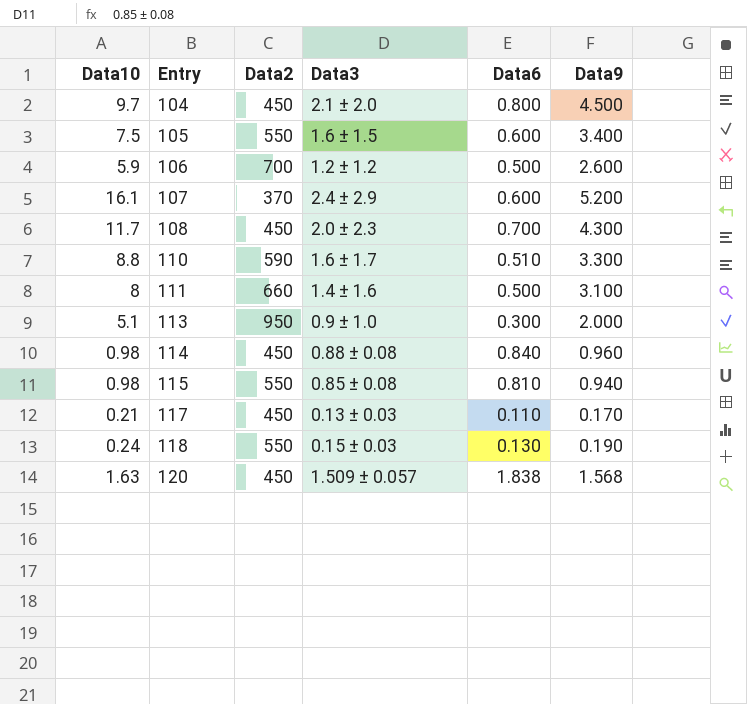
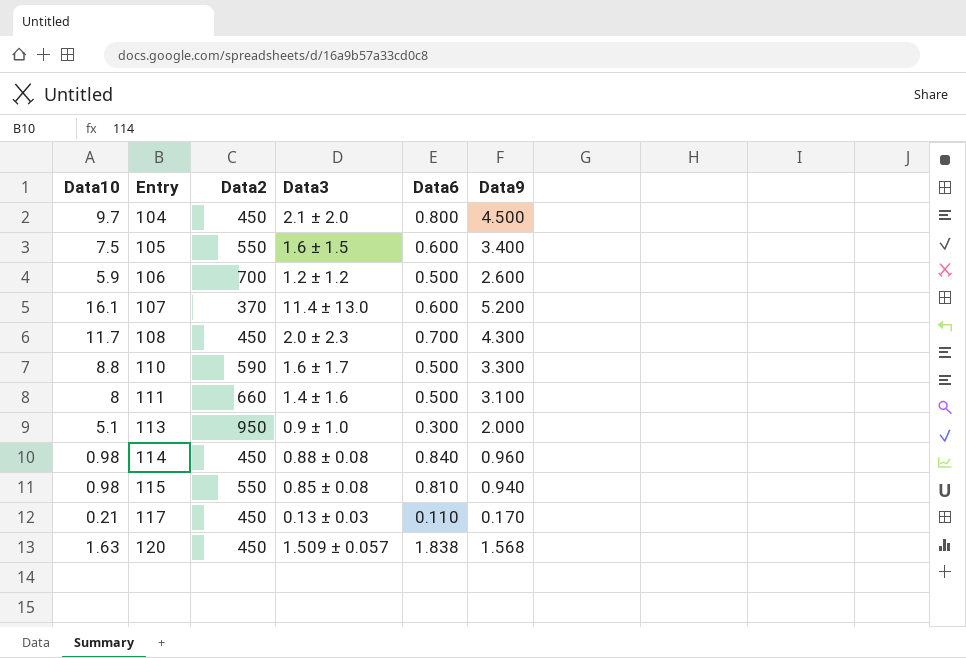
row 118: 0.24 | 550 | 0.15 ± 0.03 | 0.130 | 0.190 -> none
107 | Data3: 2.4 ± 2.9 -> 11.4 ± 13.0
110 | Data6: 0.510 -> 0.500

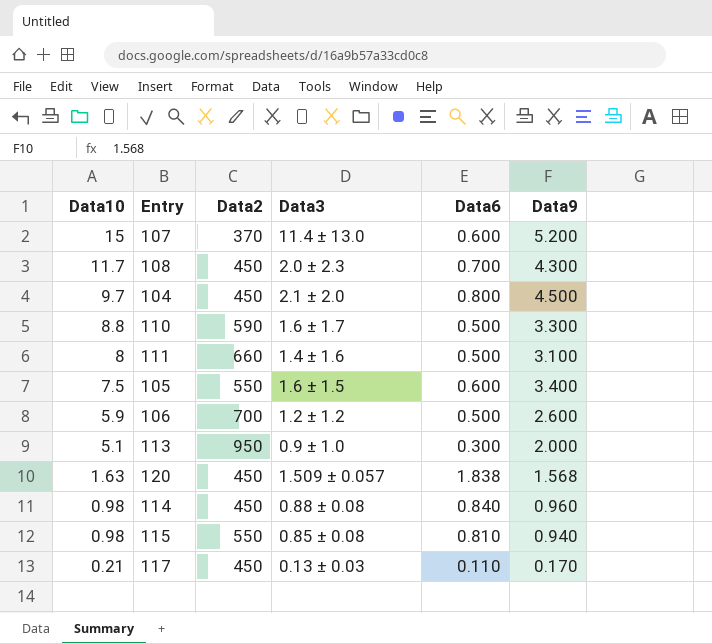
row order: Entry ascending -> Data10 descending
107 | Data10: 16.1 -> 15

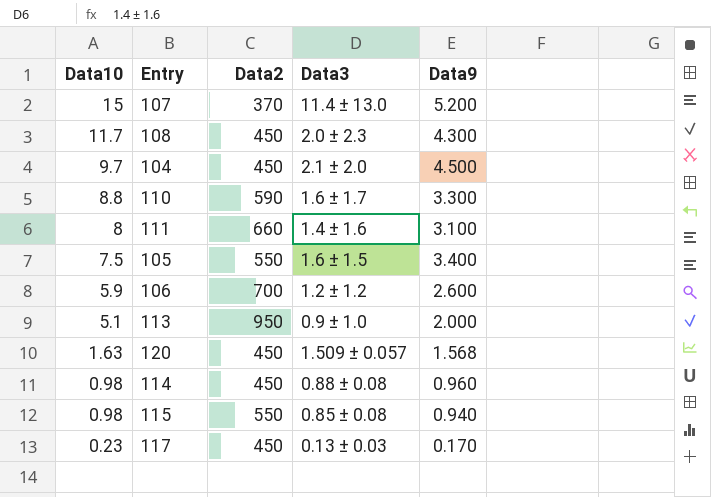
column Data6 | position: 5 -> none
117 | Data10: 0.21 -> 0.23

